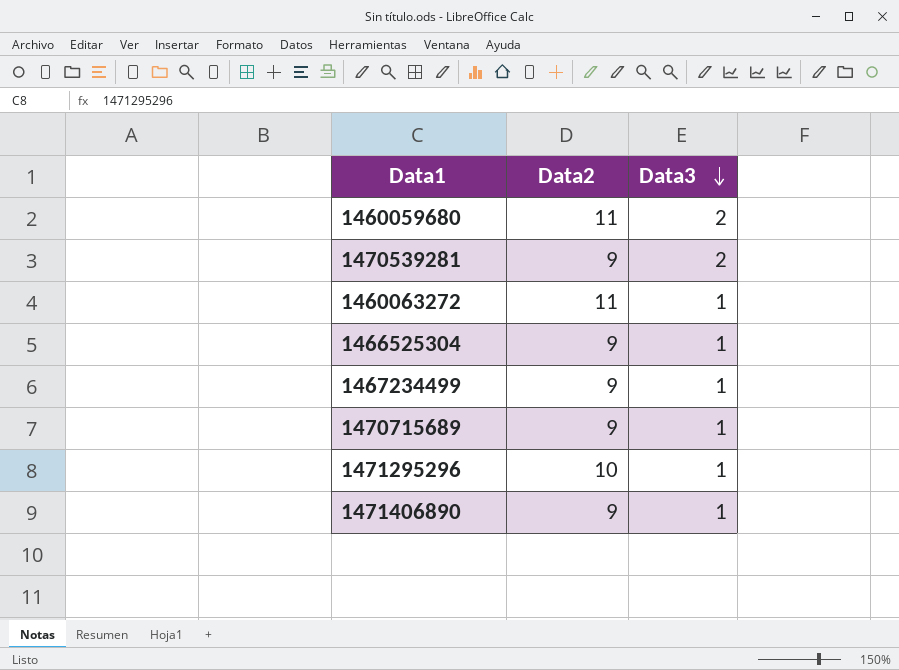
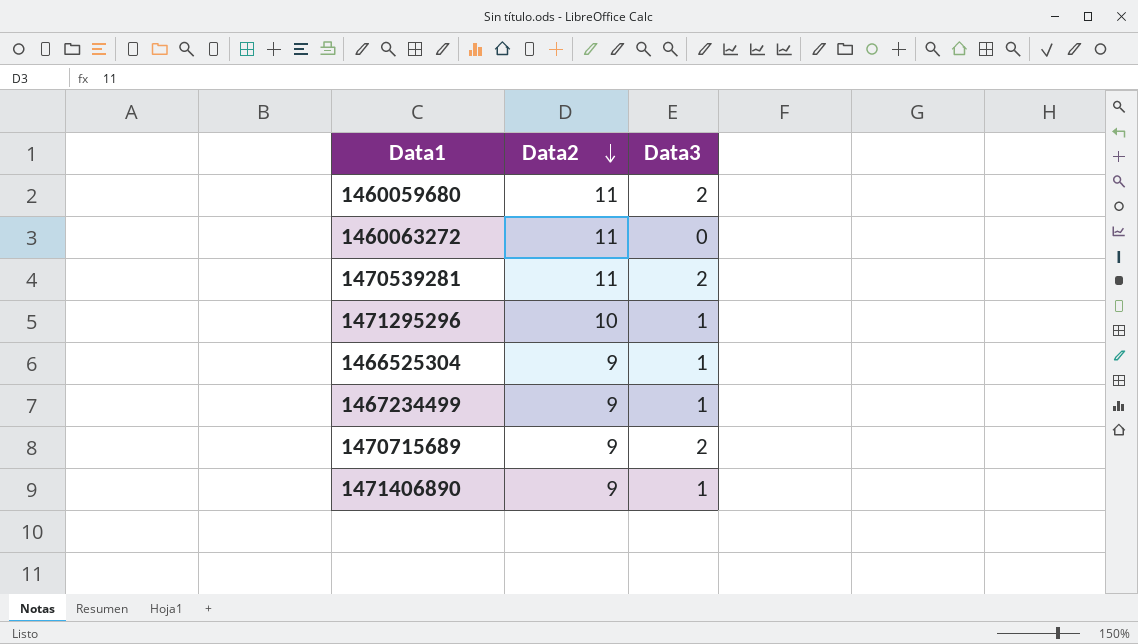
row order: Data3 descending -> Data2 descending
1460063272 | Data3: 1 -> 0
1470539281 | Data2: 9 -> 11
1470715689 | Data3: 1 -> 2

